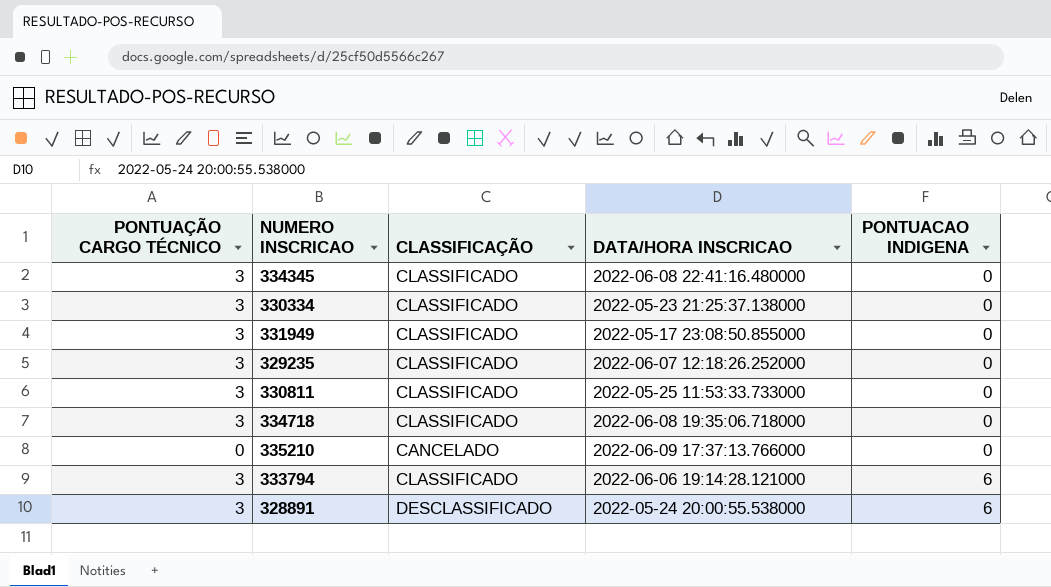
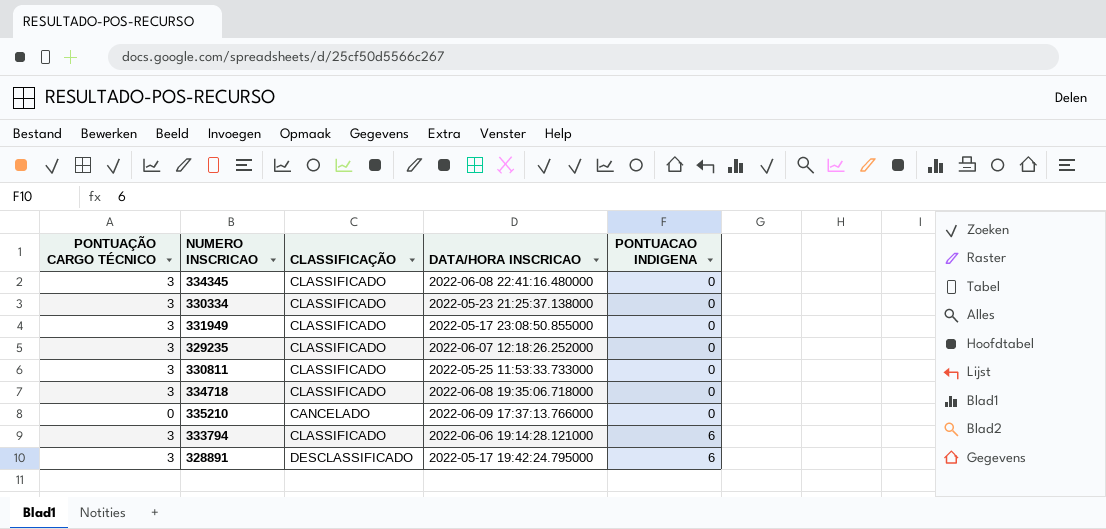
328891 | DATA/HORA INSCRICAO: 2022-05-24 20:00:55.538000 -> 2022-05-17 19:42:24.795000

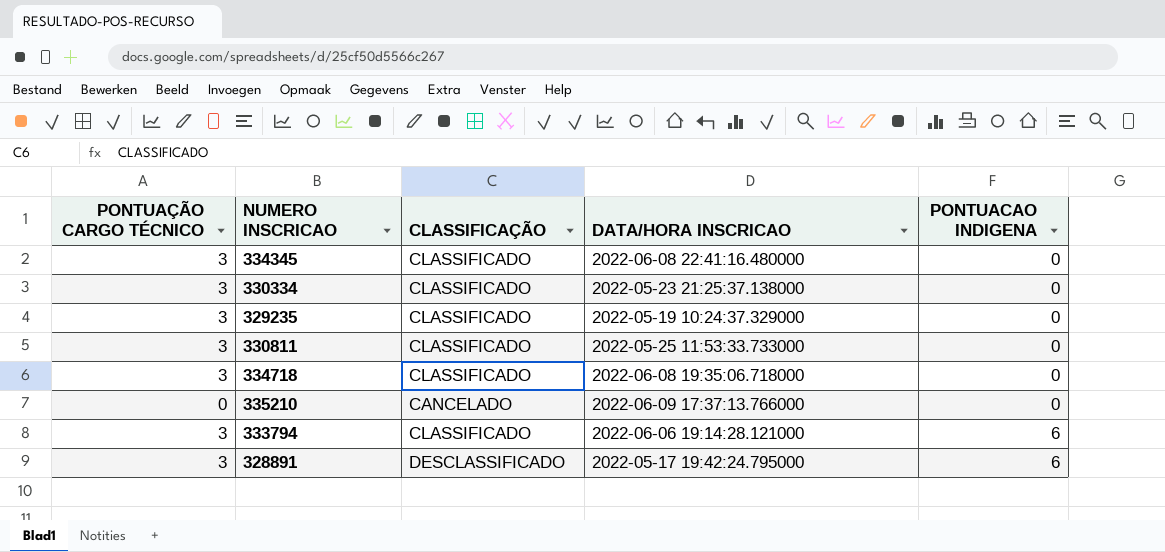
row 331949: 3 | CLASSIFICADO | 2022-05-17 23:08:50.855000 | 0 -> none
329235 | DATA/HORA INSCRICAO: 2022-06-07 12:18:26.252000 -> 2022-05-19 10:24:37.329000

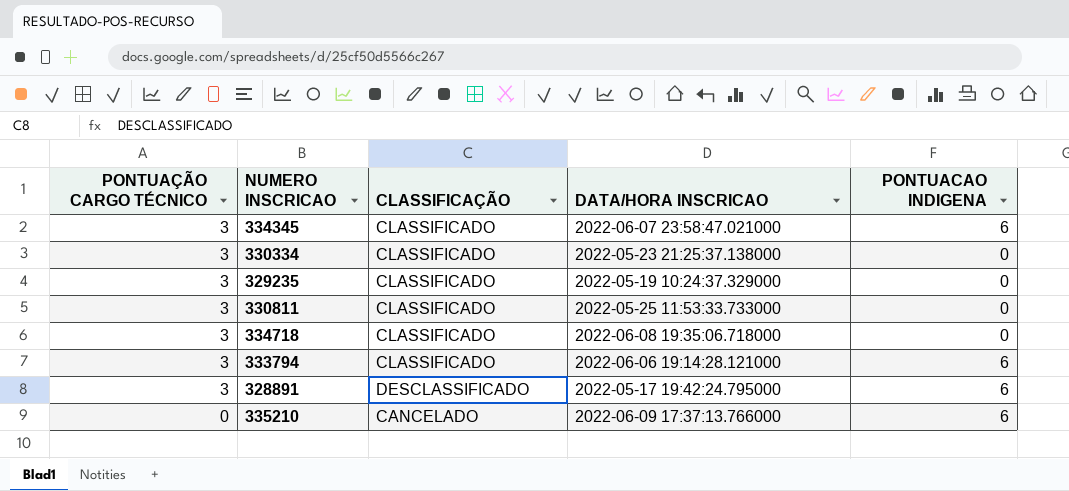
row order: PONTUACAO INDIGENA ascending -> PONTUAÇÃO CARGO TÉCNICO descending
334345 | DATA/HORA INSCRICAO: 2022-06-08 22:41:16.480000 -> 2022-06-07 23:58:47.021000
334345 | PONTUACAO INDIGENA: 0 -> 6
335210 | PONTUACAO INDIGENA: 0 -> 6

